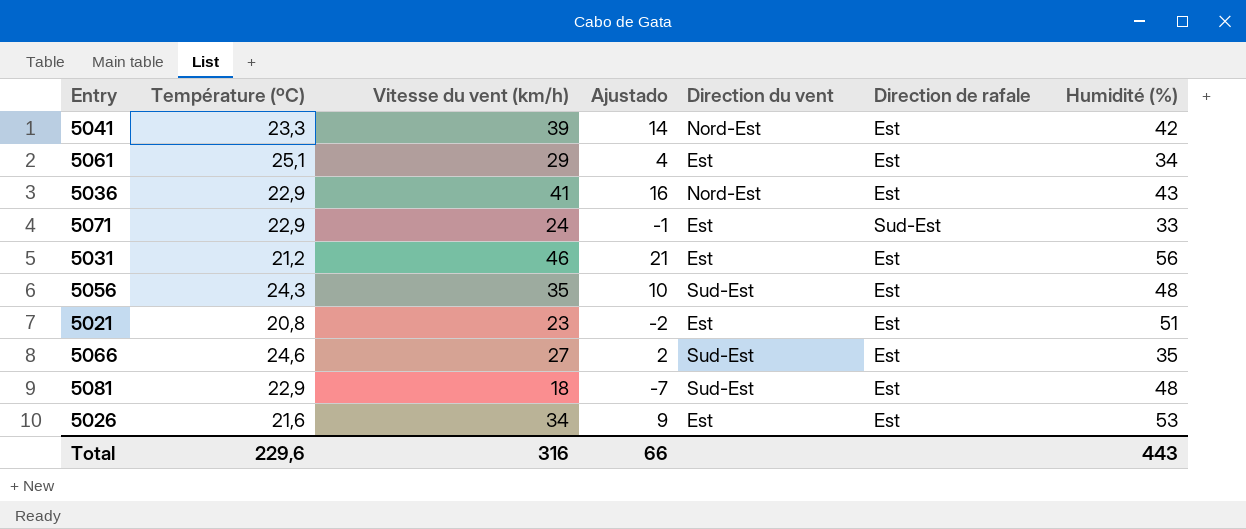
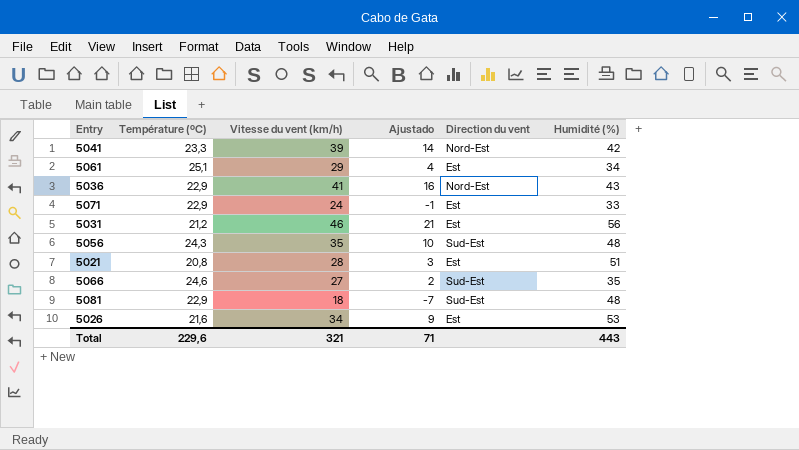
column Direction de rafale | position: 6 -> none
5021 | Vitesse du vent (km/h): 23 -> 28
5021 | Ajustado: -2 -> 3
Total | Vitesse du vent (km/h): 316 -> 321
Total | Ajustado: 66 -> 71

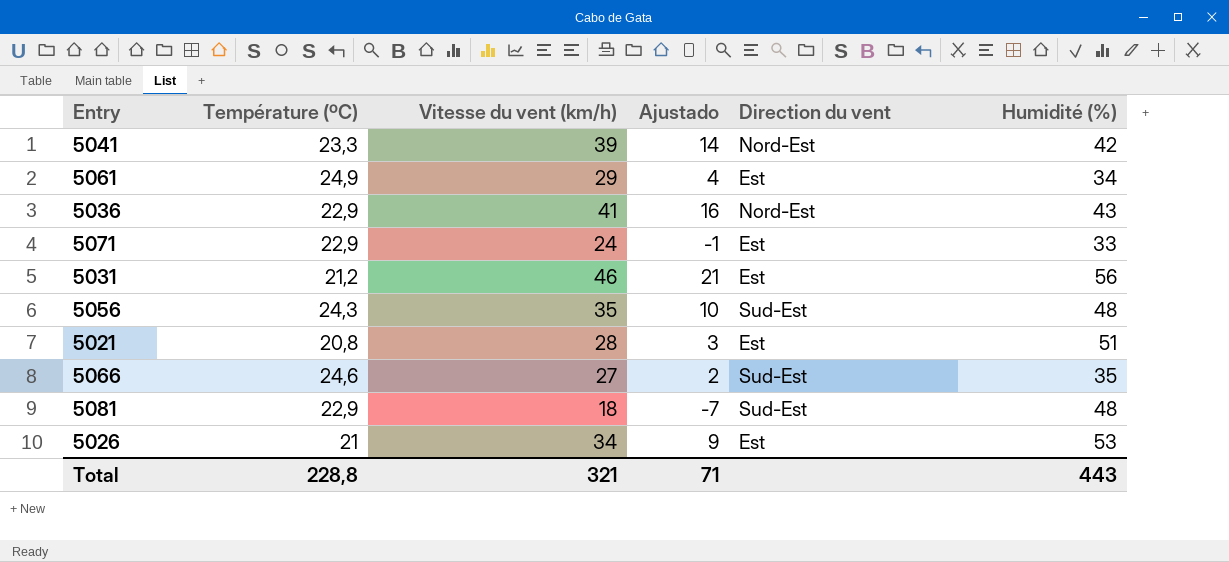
5061 | Température (ºC): 25,1 -> 24,9
5026 | Température (ºC): 21,6 -> 21
Total | Température (ºC): 229,6 -> 228,8

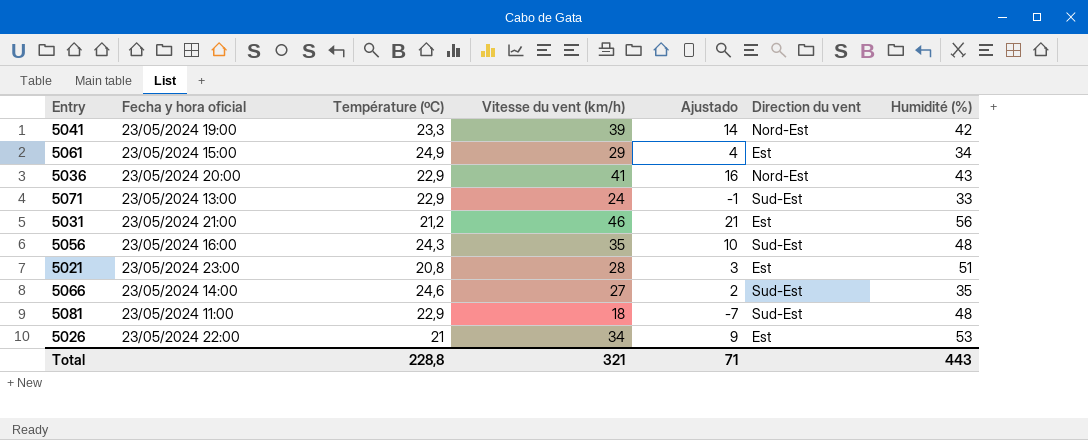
column Fecha y hora oficial | position: none -> 2
5071 | Direction du vent: Est -> Sud-Est

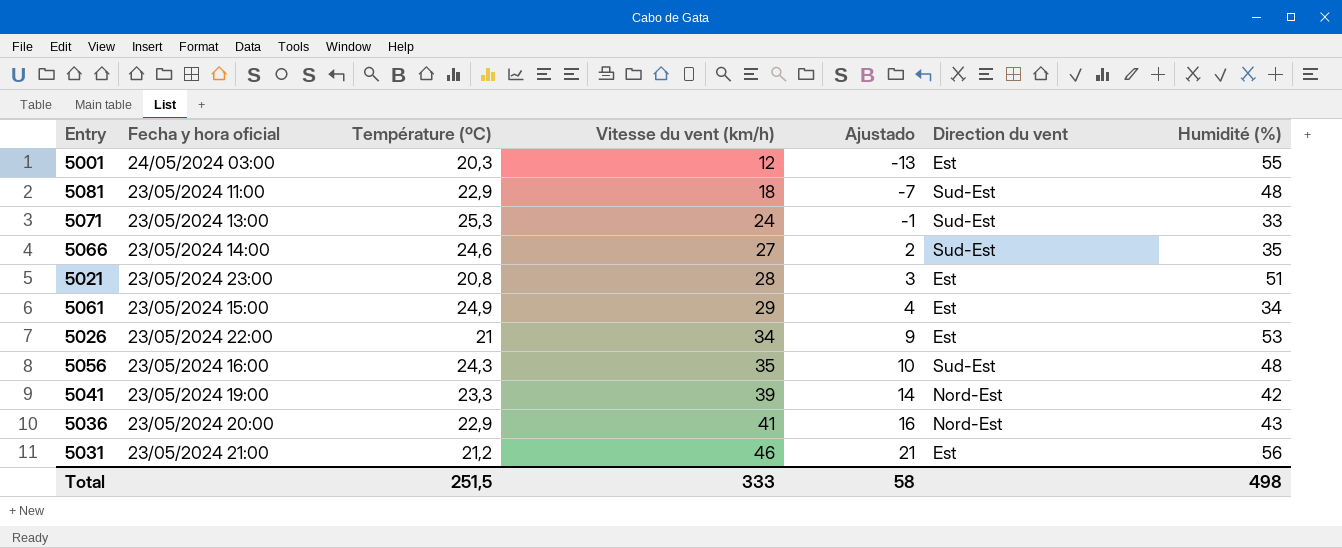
row order: none -> Vitesse du vent (km/h) ascending
row 5001: none -> 24/05/2024 03:00 | 20,3 | 12 | -13 | Est | 55
5071 | Température (ºC): 22,9 -> 25,3
Total | Température (ºC): 228,8 -> 251,5
Total | Vitesse du vent (km/h): 321 -> 333
Total | Ajustado: 71 -> 58
Total | Humidité (%): 443 -> 498

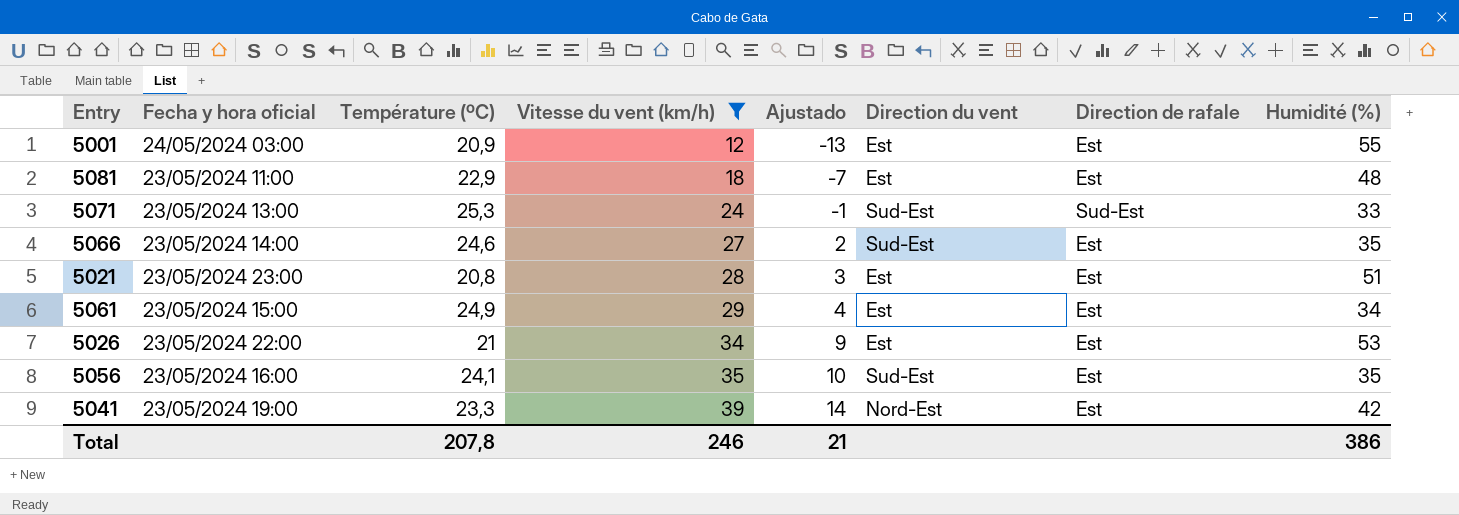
filter: none -> Vitesse du vent (km/h) <= 39
column Direction de rafale | position: none -> 7
5001 | Température (ºC): 20,3 -> 20,9
5081 | Direction du vent: Sud-Est -> Est
5056 | Température (ºC): 24,3 -> 24,1
5056 | Humidité (%): 48 -> 35
Total | Température (ºC): 251,5 -> 207,8
Total | Vitesse du vent (km/h): 333 -> 246
Total | Ajustado: 58 -> 21
Total | Humidité (%): 498 -> 386

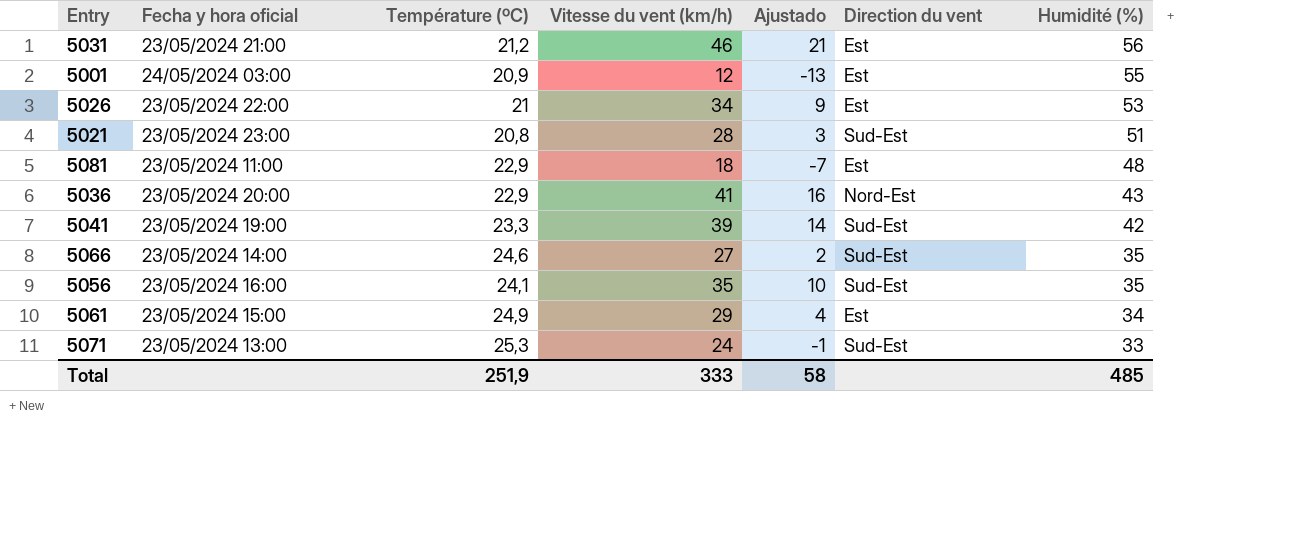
filter: Vitesse du vent (km/h) <= 39 -> none
row order: Vitesse du vent (km/h) ascending -> Humidité (%) descending
column Direction de rafale | position: 7 -> none
5021 | Direction du vent: Est -> Sud-Est
5041 | Direction du vent: Nord-Est -> Sud-Est
Total | Température (ºC): 207,8 -> 251,9
Total | Vitesse du vent (km/h): 246 -> 333
Total | Ajustado: 21 -> 58
Total | Humidité (%): 386 -> 485

